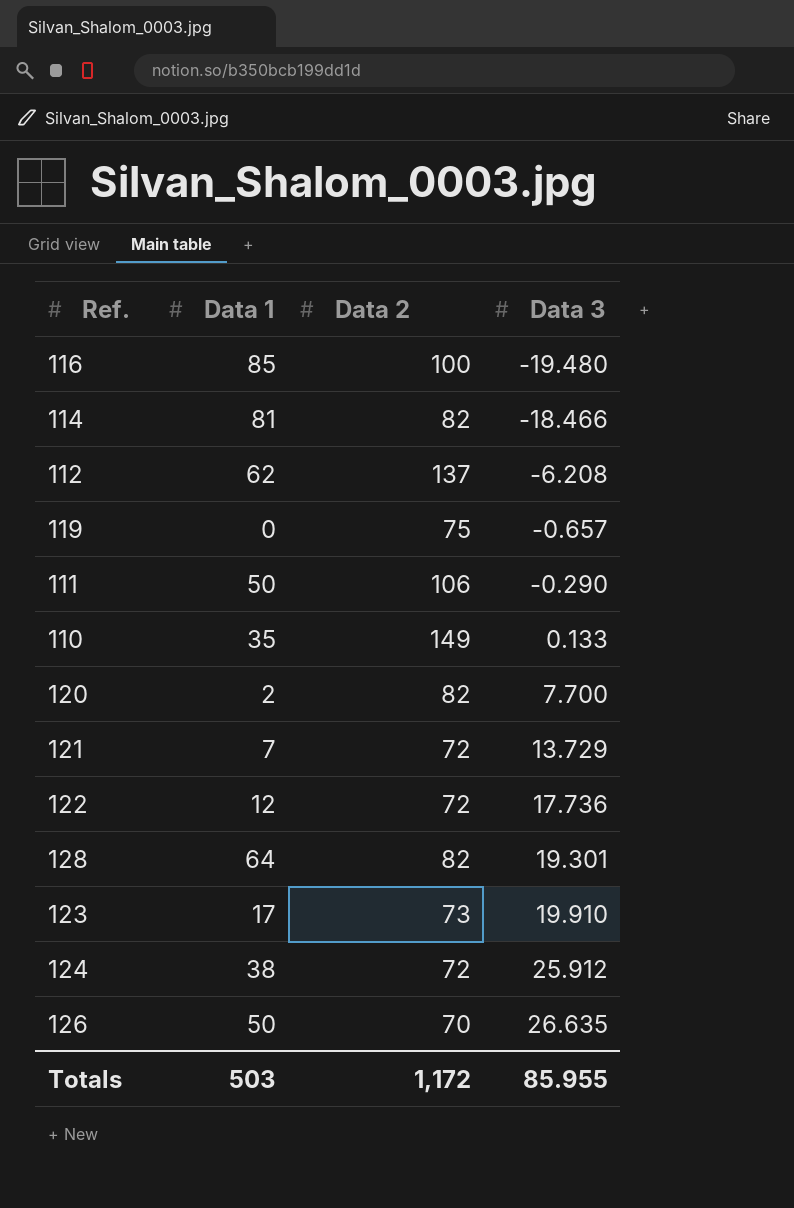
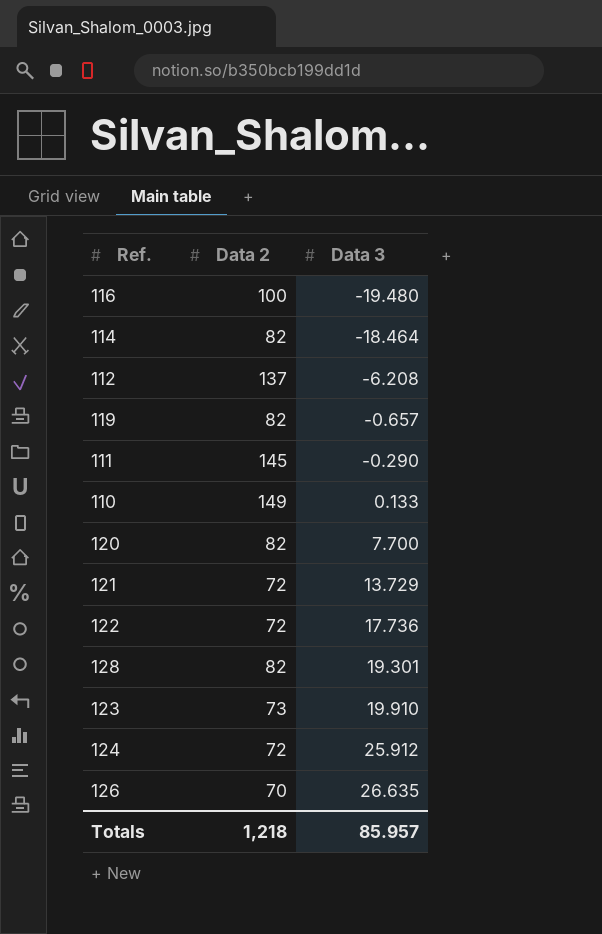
column Data 1 | position: 2 -> none
114 | Data 3: -18.466 -> -18.464
119 | Data 2: 75 -> 82
111 | Data 2: 106 -> 145
Totals | Data 2: 1,172 -> 1,218
Totals | Data 3: 85.955 -> 85.957

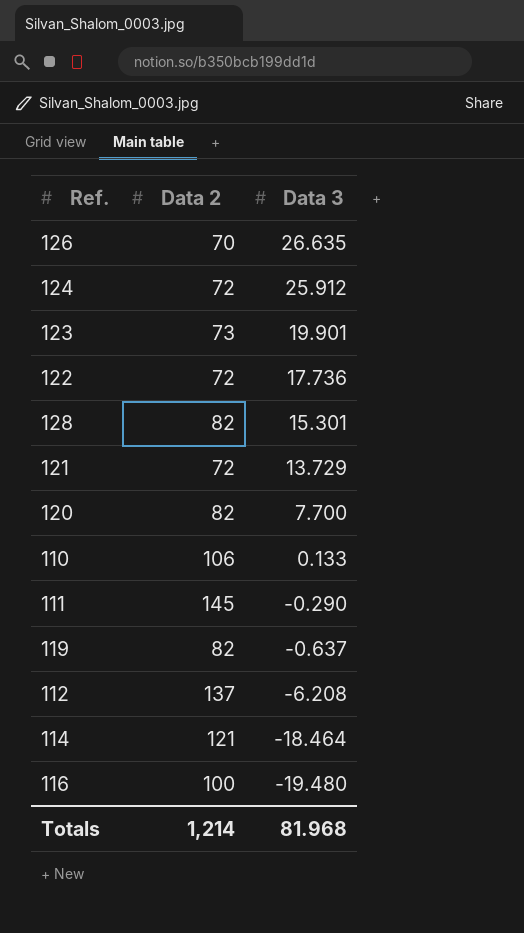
row order: Data 3 ascending -> Data 3 descending
123 | Data 3: 19.910 -> 19.901
128 | Data 3: 19.301 -> 15.301
110 | Data 2: 149 -> 106
119 | Data 3: -0.657 -> -0.637
114 | Data 2: 82 -> 121
Totals | Data 2: 1,218 -> 1,214
Totals | Data 3: 85.957 -> 81.968

